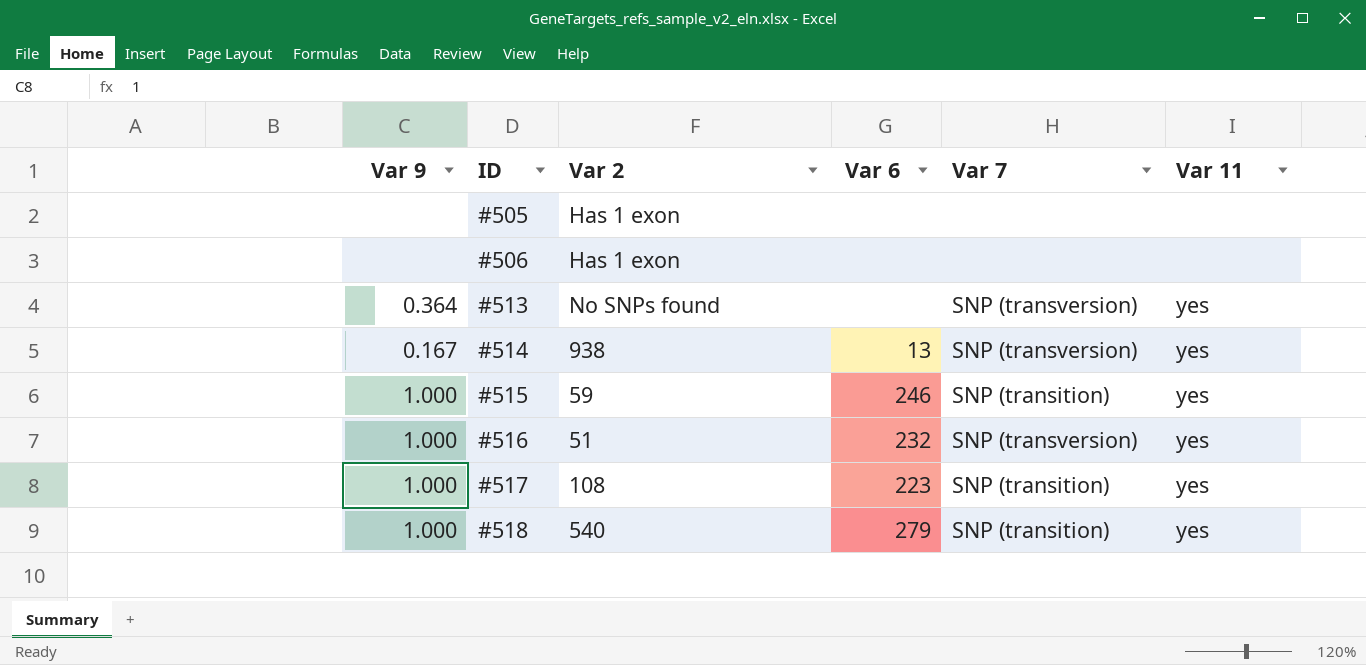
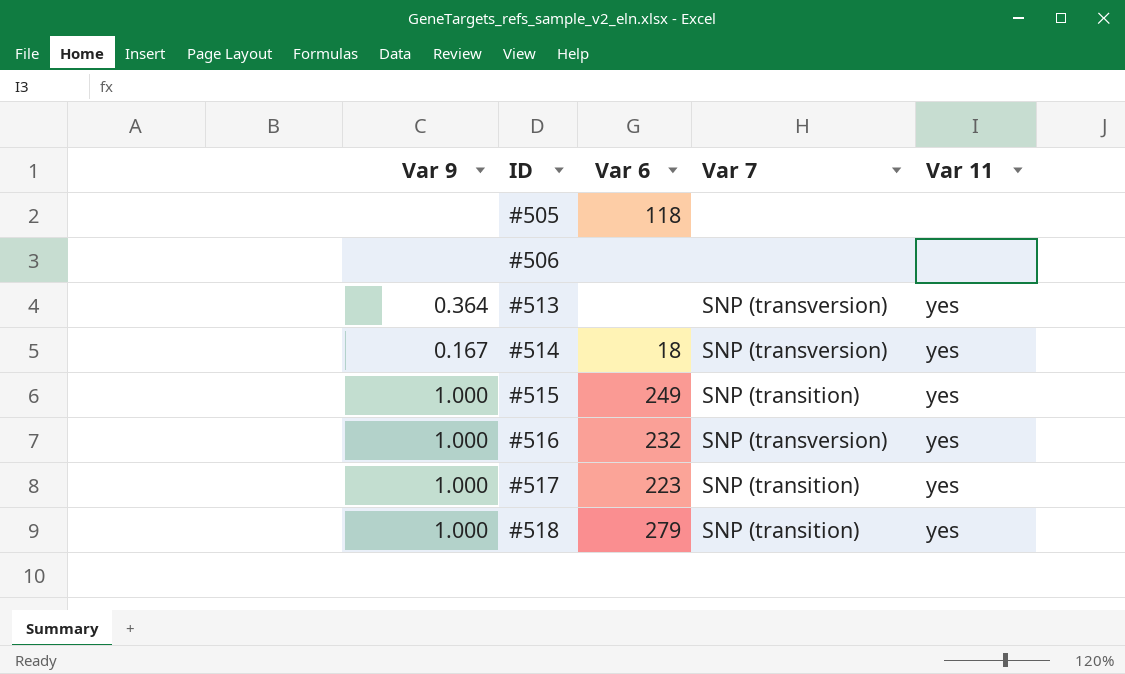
column Var 2 | position: 3 -> none
#505 | Var 6: none -> 118
#514 | Var 6: 13 -> 18
#515 | Var 6: 246 -> 249

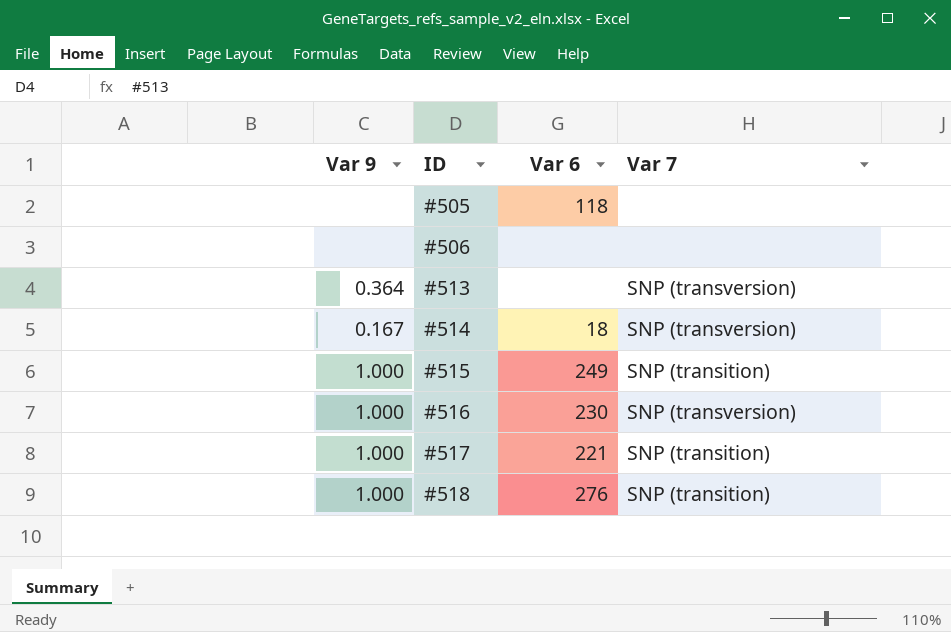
column Var 11 | position: 5 -> none
#516 | Var 6: 232 -> 230
#517 | Var 6: 223 -> 221
#518 | Var 6: 279 -> 276

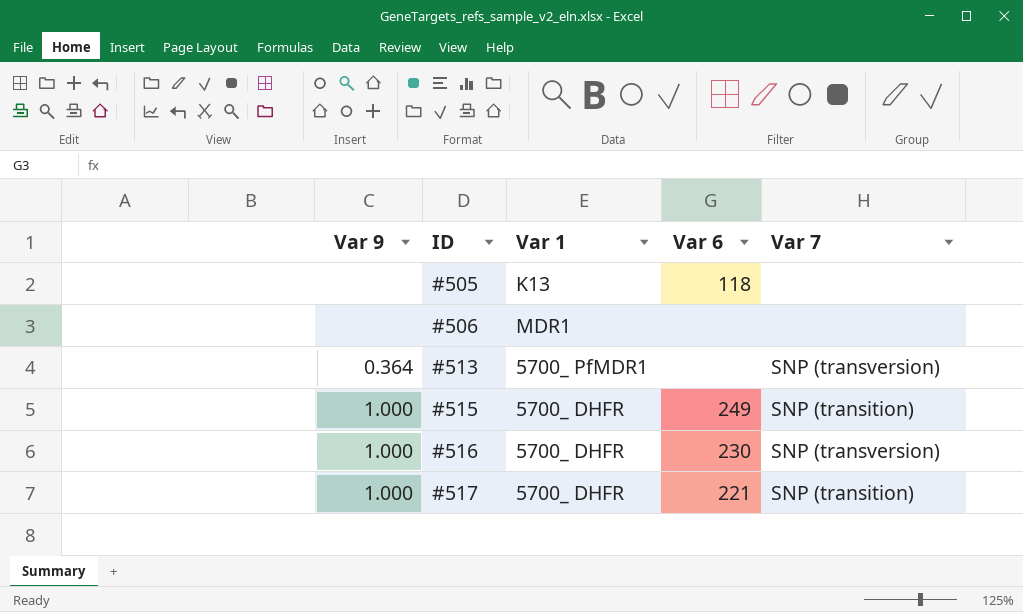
column Var 1 | position: none -> 3
row #514: 0.167 | 18 | SNP (transversion) -> none
row #518: 1.000 | 276 | SNP (transition) -> none

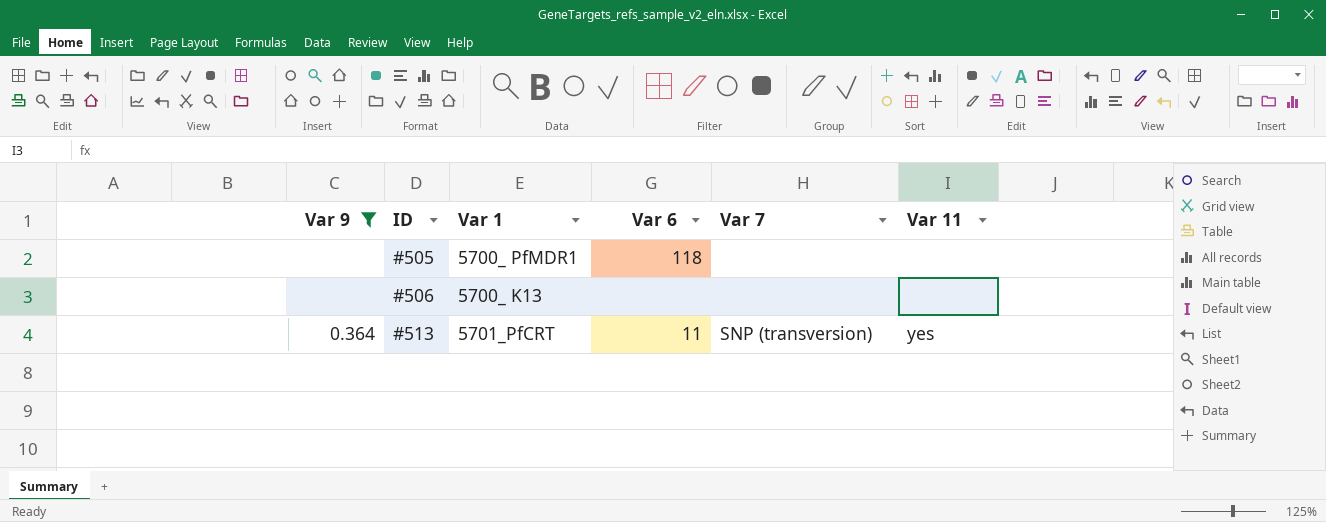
filter: none -> Var 9 != 1.000
column Var 11 | position: none -> 6
#505 | Var 1: K13 -> 5700_ PfMDR1
#506 | Var 1: MDR1 -> 5700_ K13
#513 | Var 1: 5700_ PfMDR1 -> 5701_PfCRT
#513 | Var 6: none -> 11

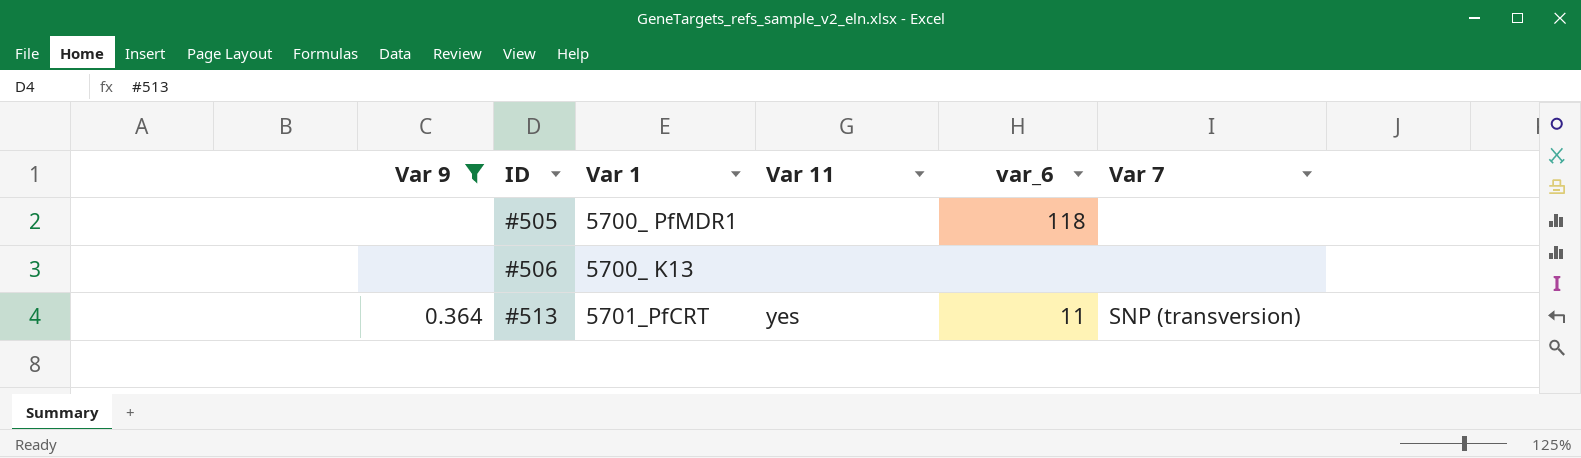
column Var 11 | position: 6 -> 4
column name: Var 6 -> var_6

